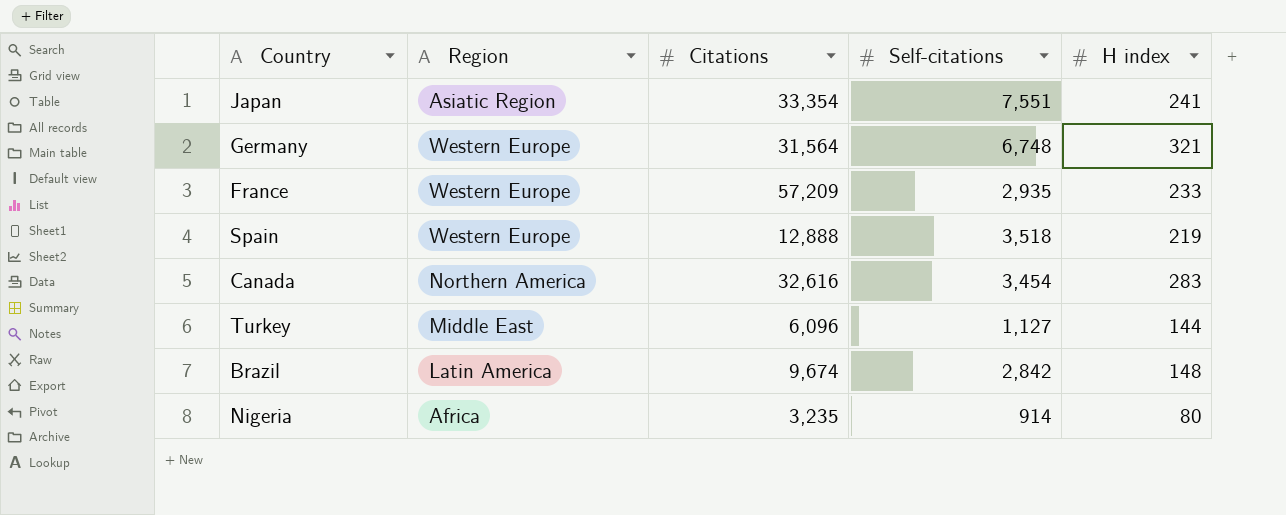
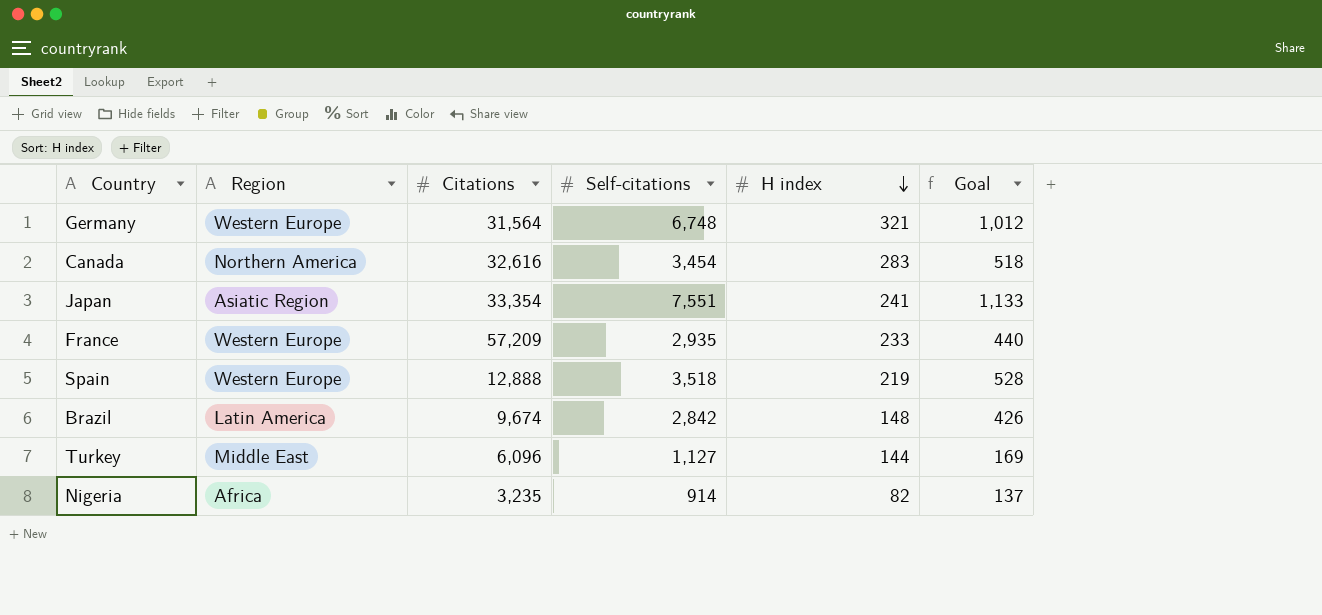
row order: none -> H index descending
column Goal | formula: none -> [Self-citations] * 0.15
Nigeria | H index: 80 -> 82

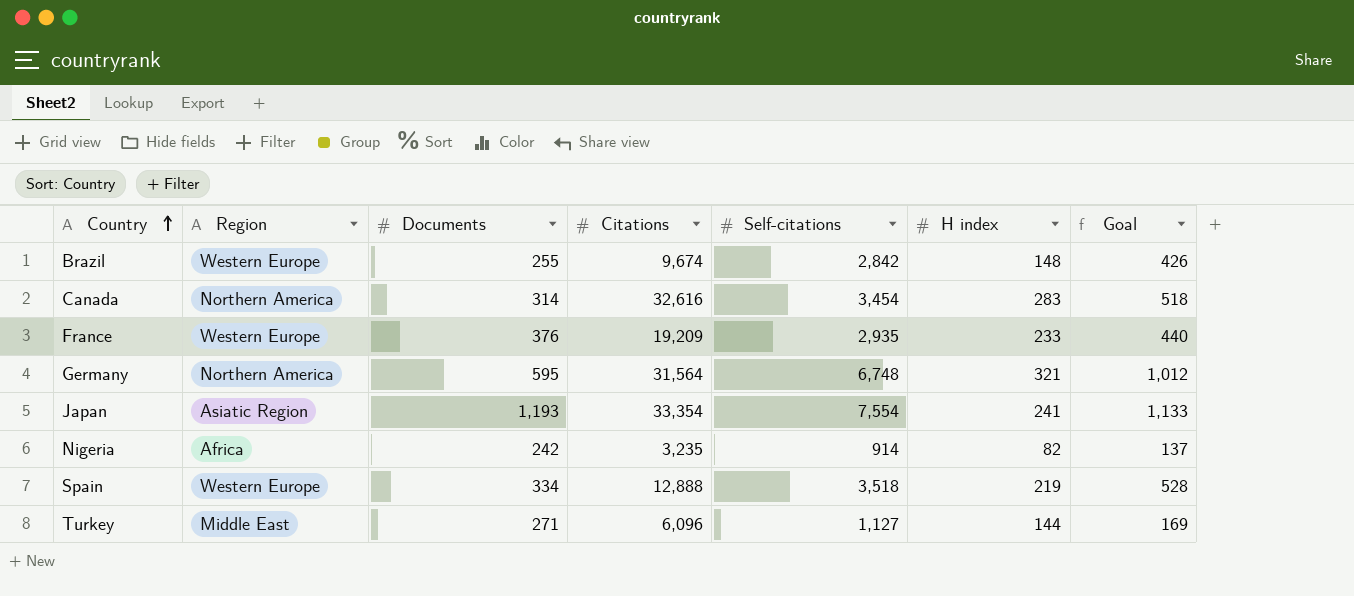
row order: H index descending -> Country ascending
column Documents | position: none -> 3
Brazil | Region: Latin America -> Western Europe
France | Citations: 57,209 -> 19,209
Germany | Region: Western Europe -> Northern America
Japan | Self-citations: 7,551 -> 7,554

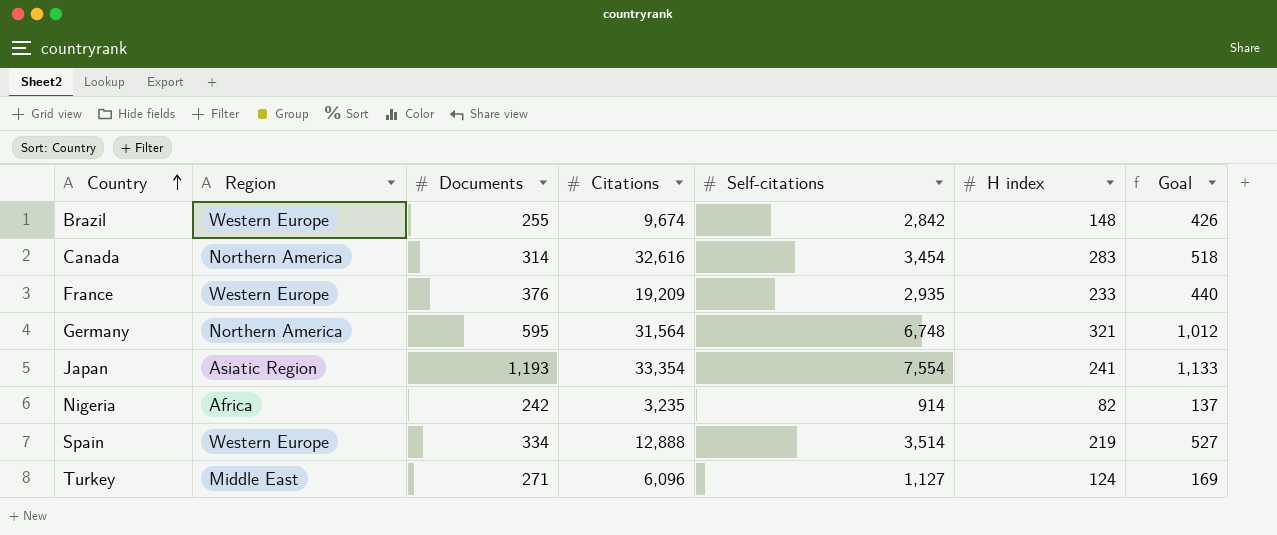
Spain | Self-citations: 3,518 -> 3,514
Spain | Goal: 528 -> 527
Turkey | H index: 144 -> 124

